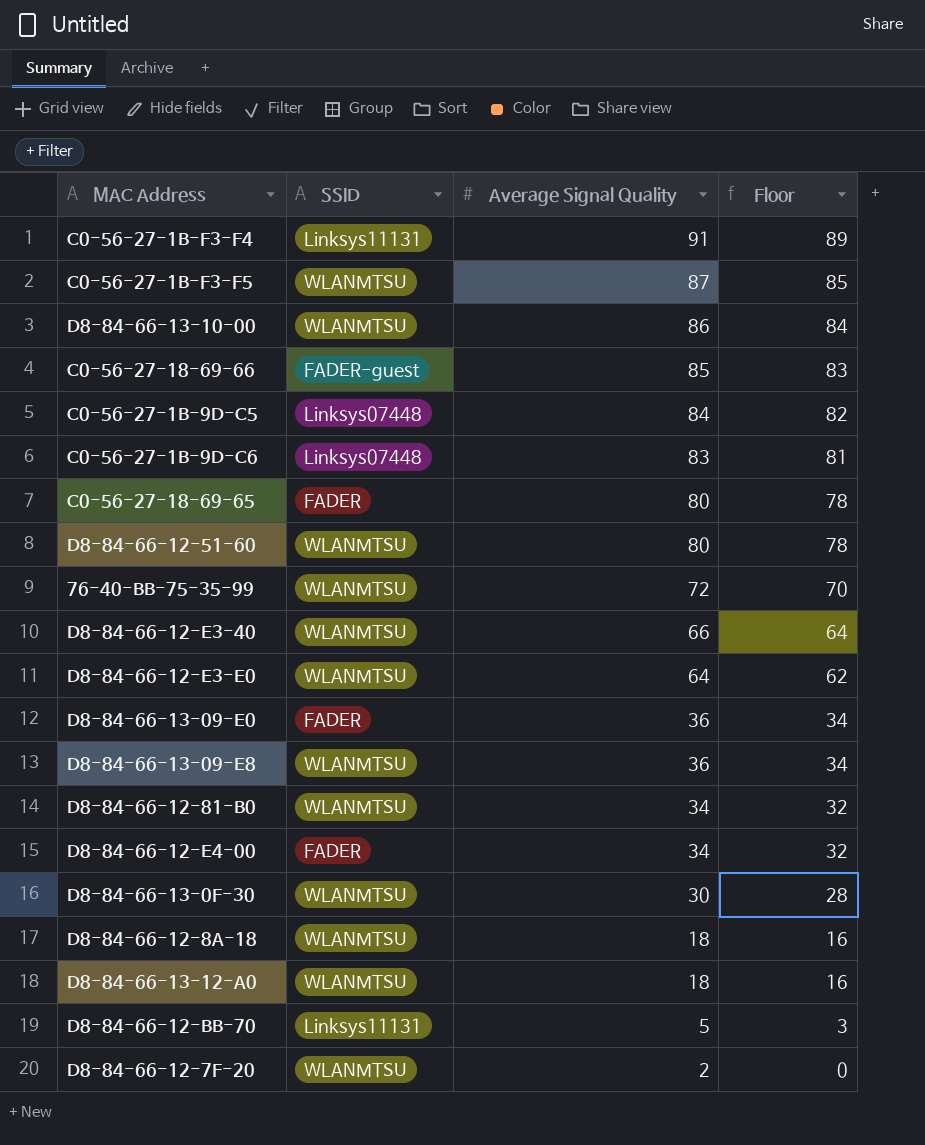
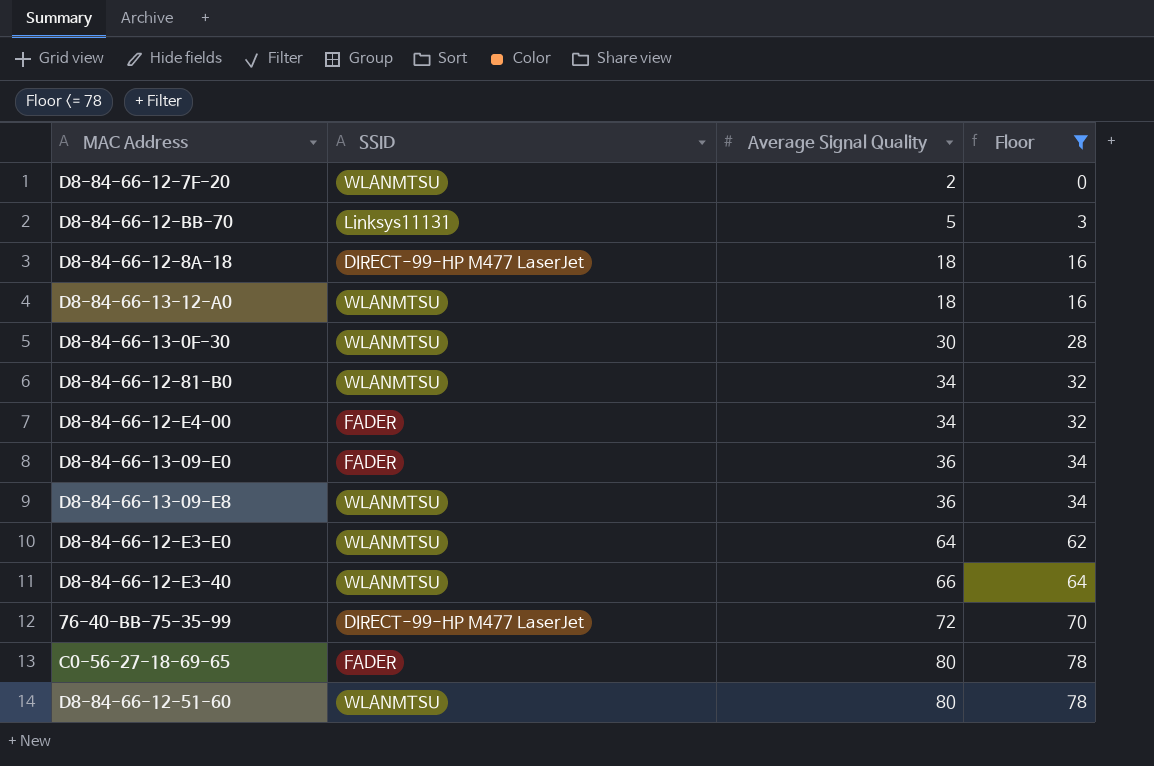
filter: none -> Floor <= 78
row order: Average Signal Quality descending -> Average Signal Quality ascending
D8-84-66-12-8A-18 | SSID: WLANMTSU -> DIRECT-99-HP M477 LaserJet
76-40-BB-75-35-99 | SSID: WLANMTSU -> DIRECT-99-HP M477 LaserJet

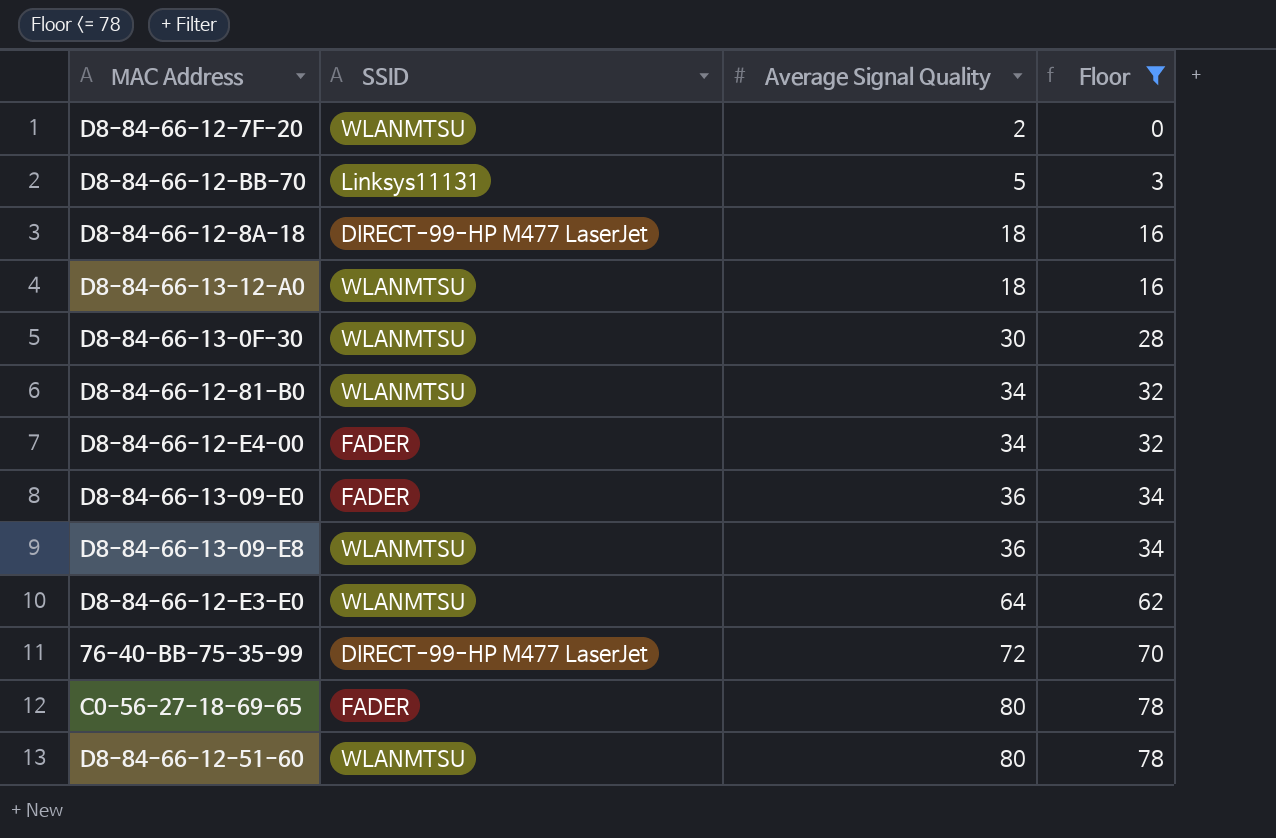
row D8-84-66-12-E3-40: WLANMTSU | 66 | 64 -> none

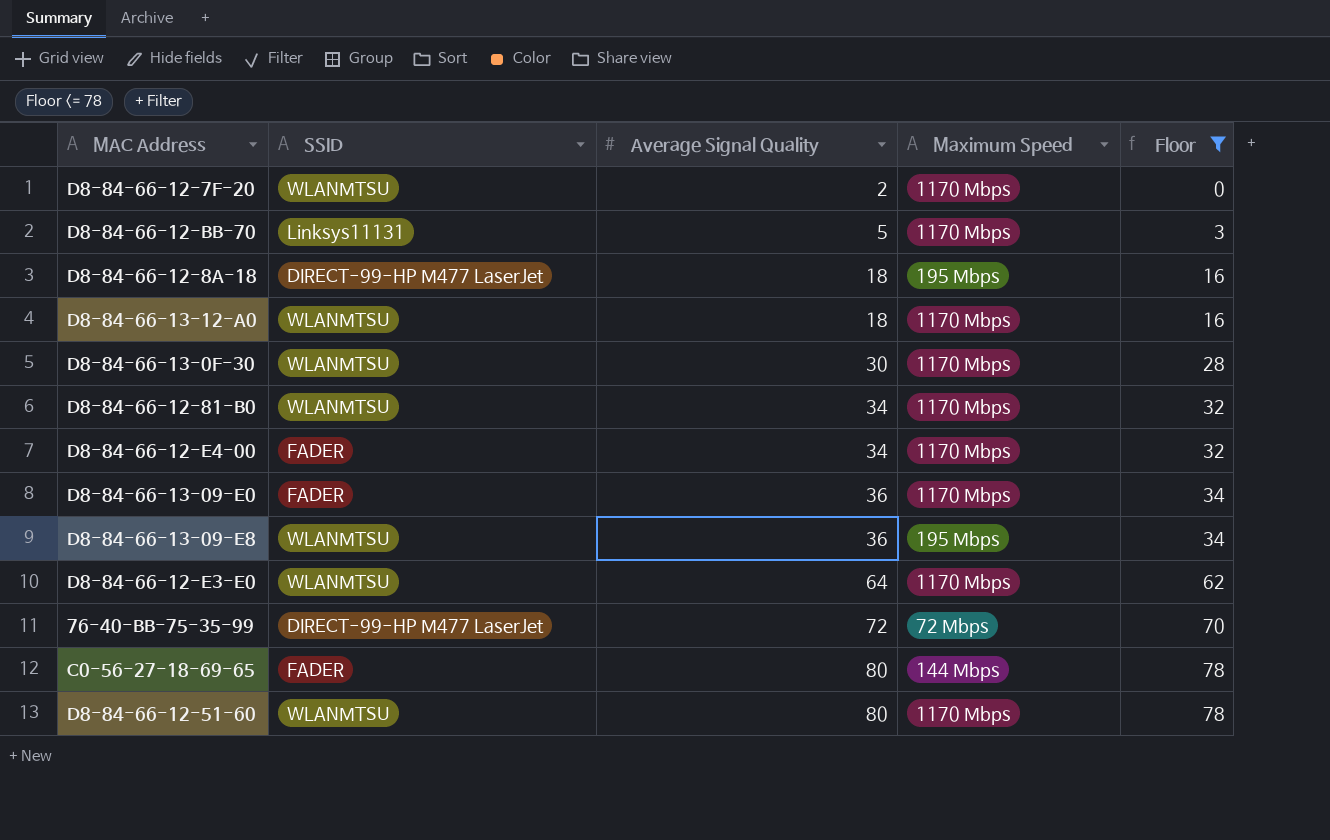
column Maximum Speed | position: none -> 4

